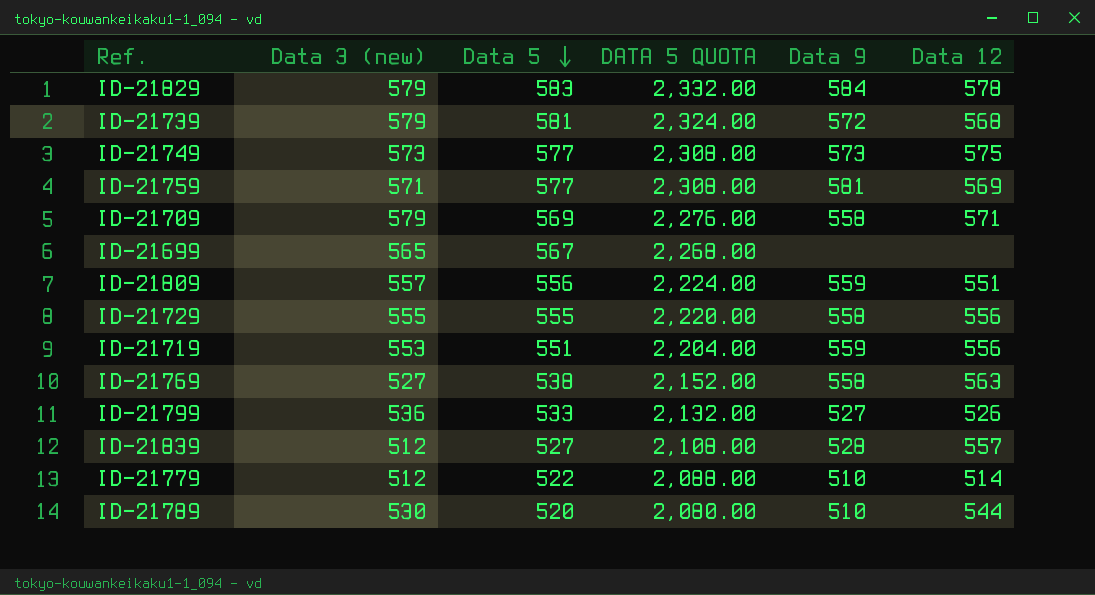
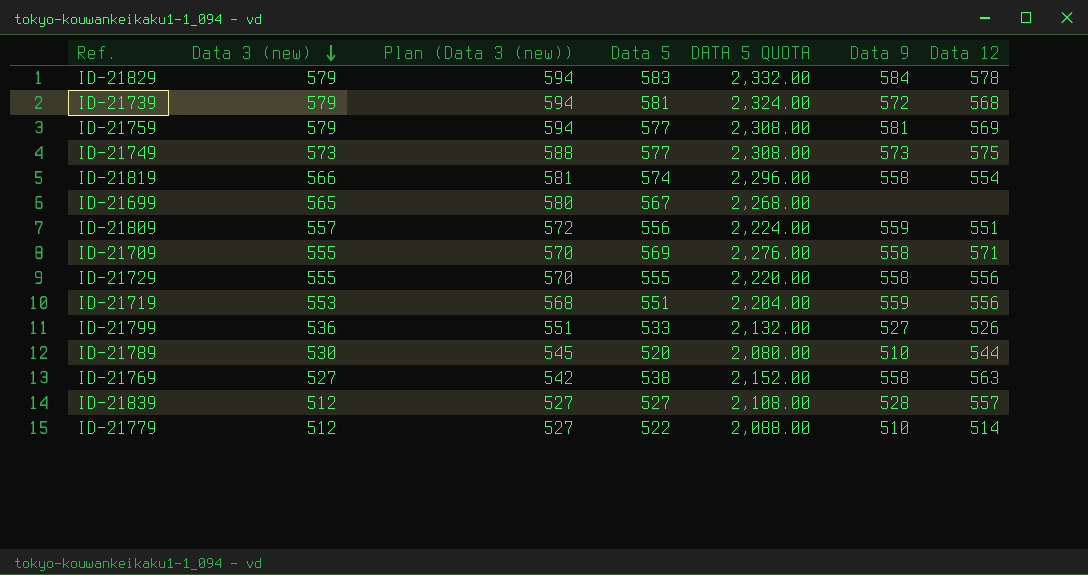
row order: Data 5 descending -> Data 3 (new) descending
column Plan (Data 3 (new)) | formula: none -> [Data 3 (new)] + 15
ID-21759 | Data 3 (new): 571 -> 579
row ID-21819: none -> 566 | 581 | 574 | 2,296.00 | 558 | 554
ID-21709 | Data 3 (new): 579 -> 555

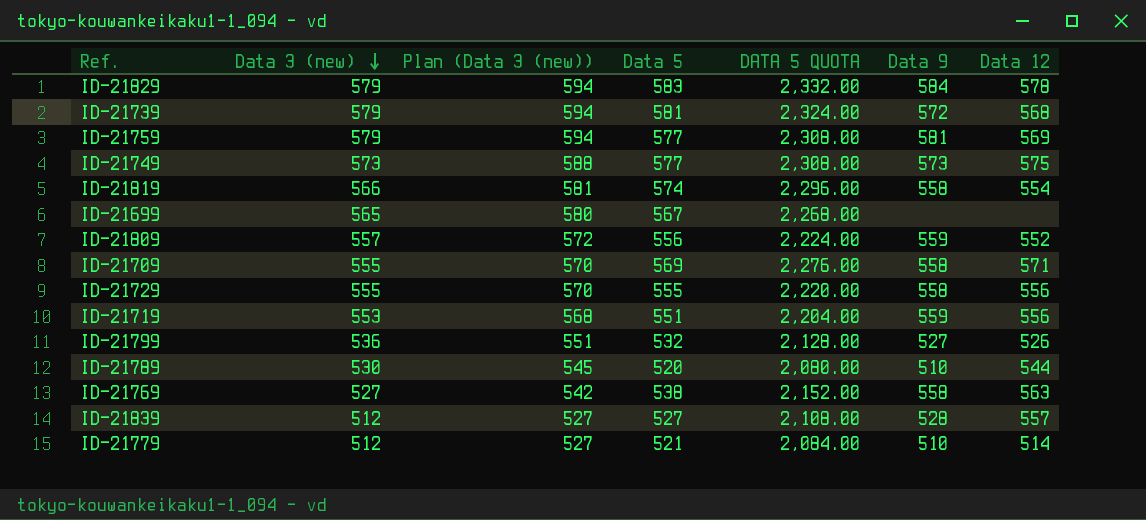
ID-21809 | Data 12: 551 -> 552
ID-21799 | Data 5: 533 -> 532
ID-21799 | DATA 5 QUOTA: 2,132.00 -> 2,128.00
ID-21779 | Data 5: 522 -> 521
ID-21779 | DATA 5 QUOTA: 2,088.00 -> 2,084.00

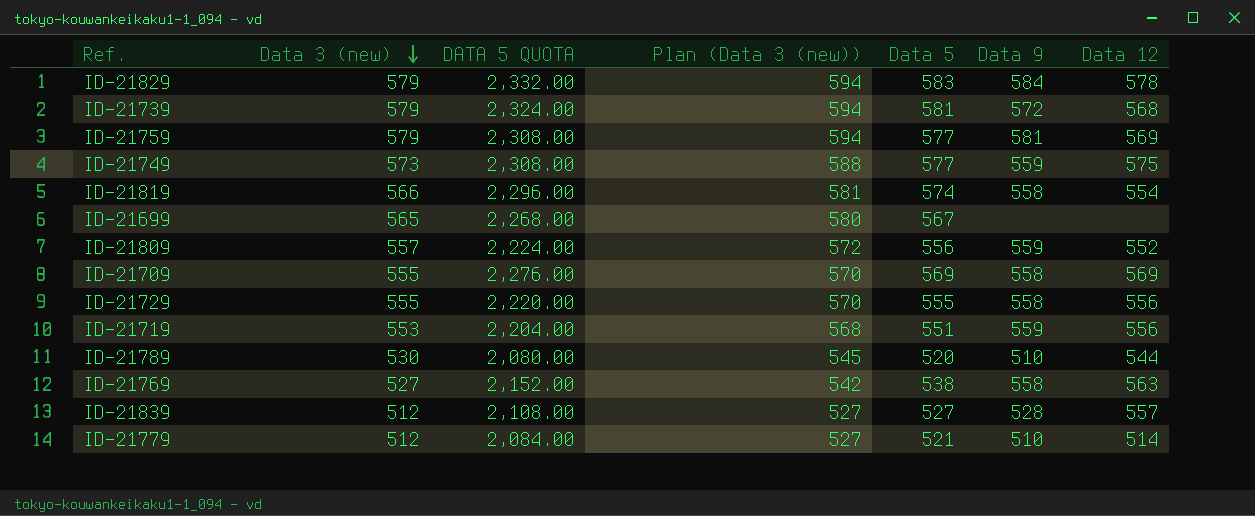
column DATA 5 QUOTA | position: 5 -> 3
row ID-21799: 536 | 551 | 532 | 2,128.00 | 527 | 526 -> none
ID-21749 | Data 9: 573 -> 559
ID-21709 | Data 12: 571 -> 569

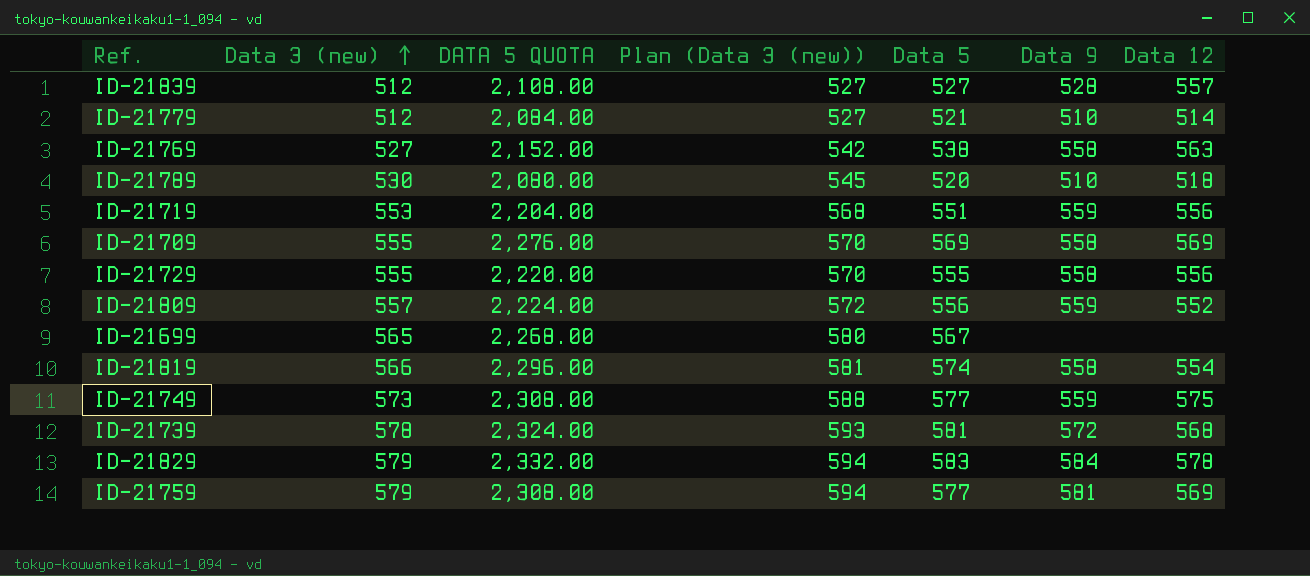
row order: Data 3 (new) descending -> Data 3 (new) ascending
ID-21789 | Data 12: 544 -> 518
ID-21739 | Data 3 (new): 579 -> 578
ID-21739 | Plan (Data 3 (new)): 594 -> 593

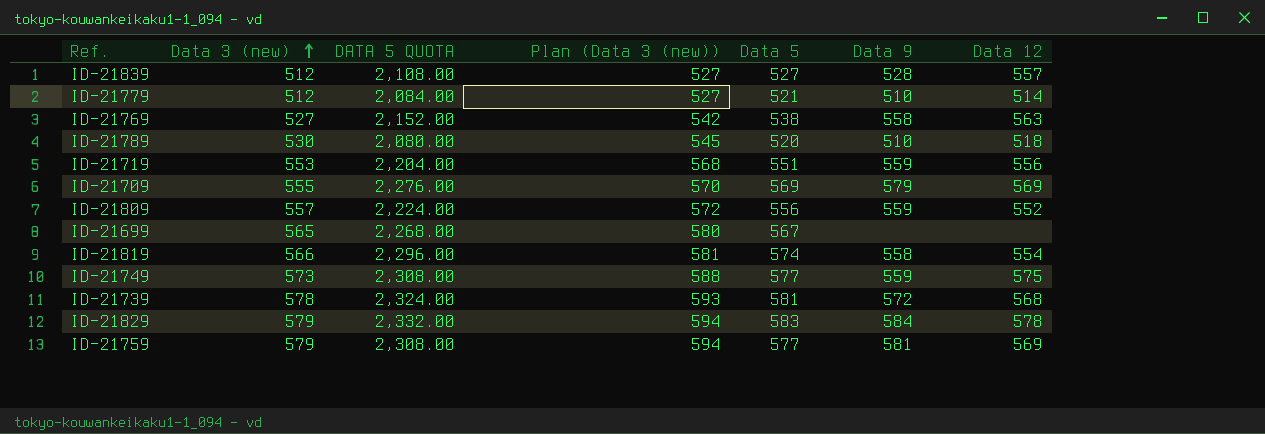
row ID-21729: 555 | 2,220.00 | 570 | 555 | 558 | 556 -> none
ID-21709 | Data 9: 558 -> 579

